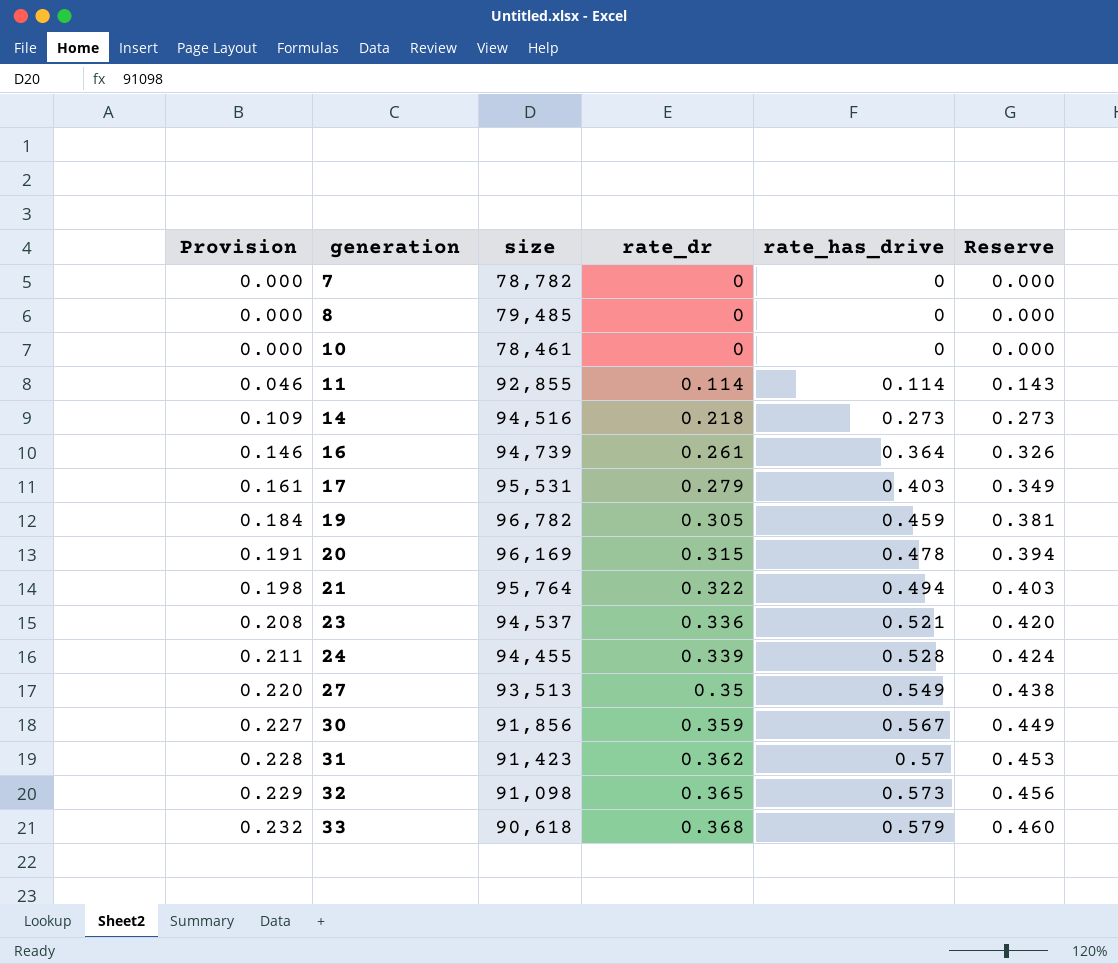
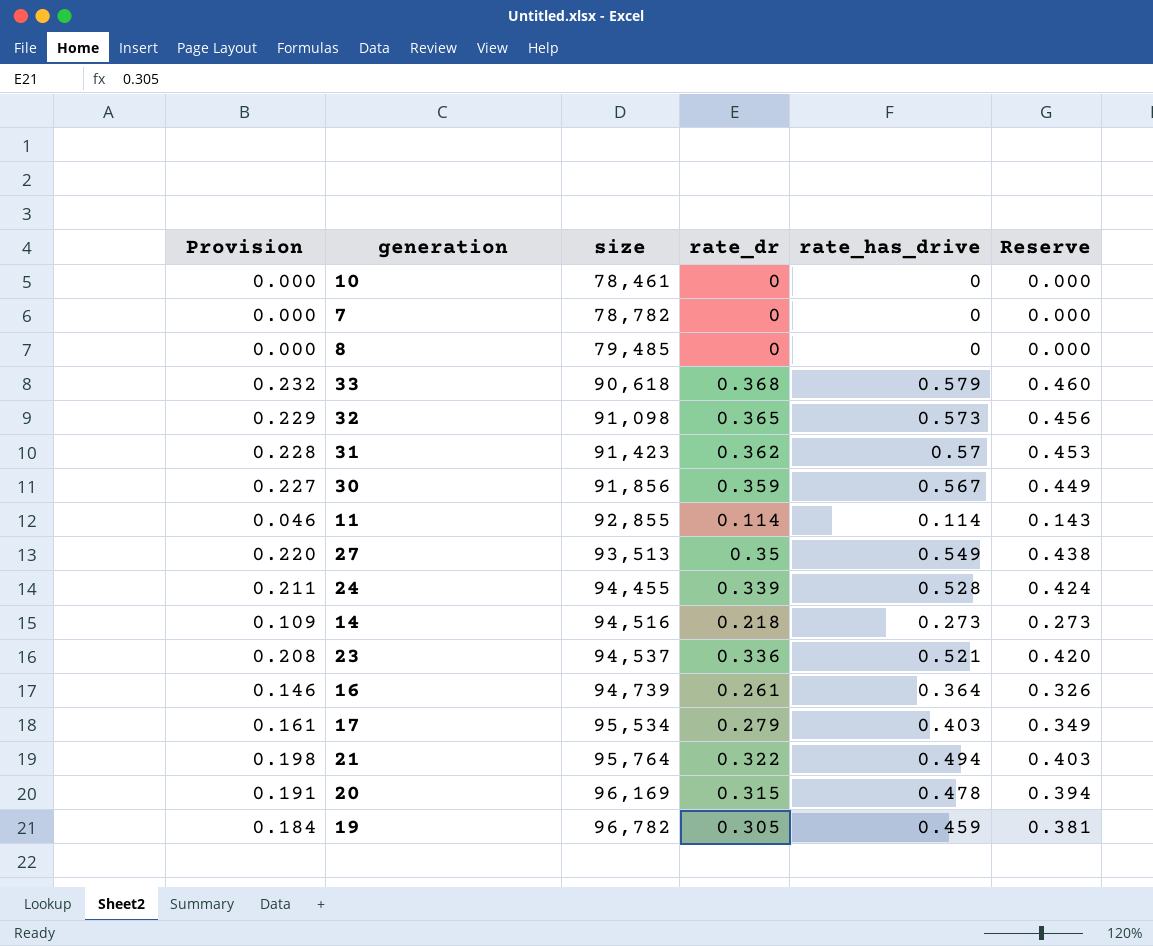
row order: Provision ascending -> size ascending
17 | size: 95,531 -> 95,534

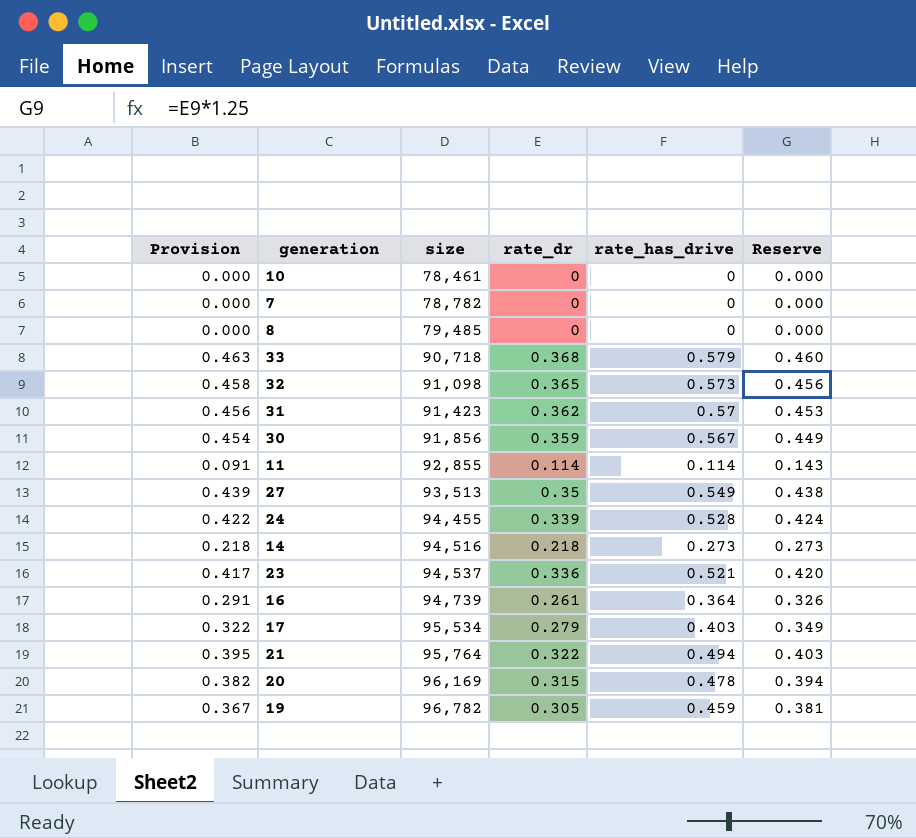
column Provision | formula: [rate_has_drive] * 0.4 -> [rate_has_drive] * 0.8
33 | size: 90,618 -> 90,718

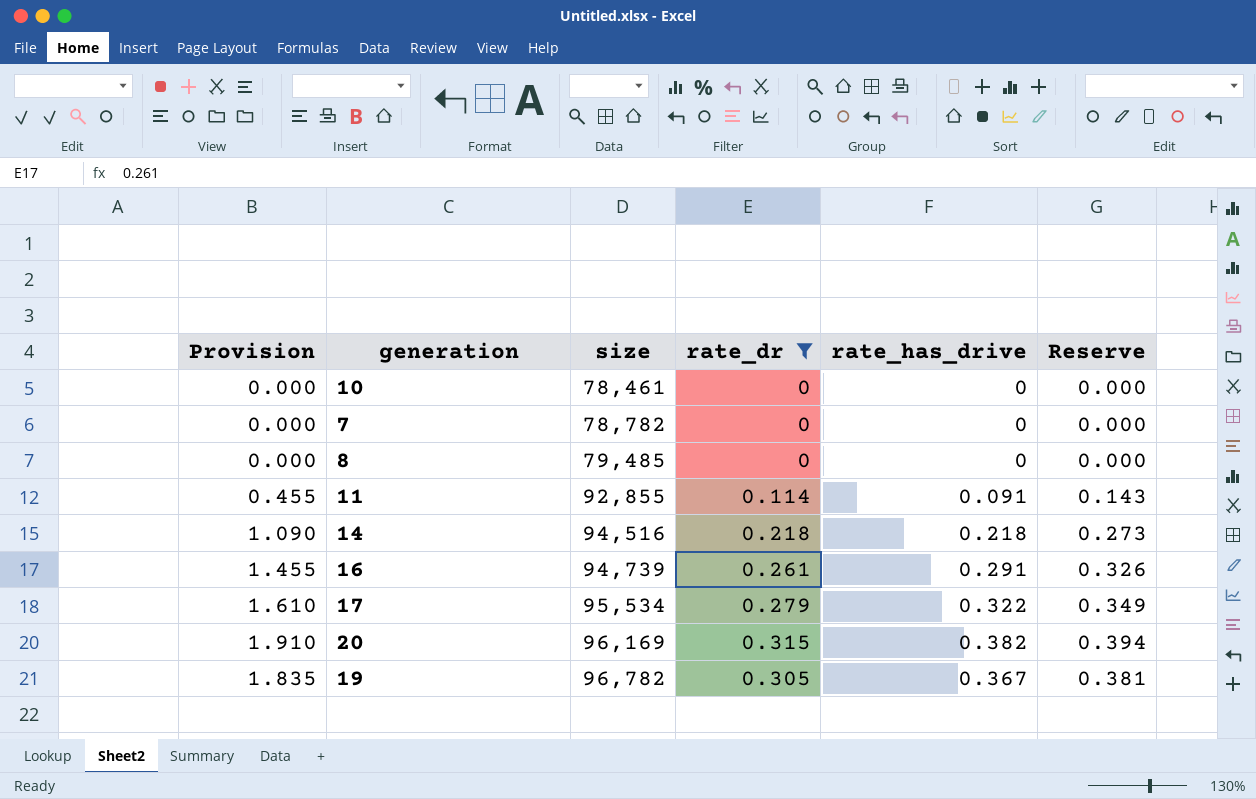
filter: none -> rate_dr <= 0.315
column Provision | formula: [rate_has_drive] * 0.8 -> [rate_has_drive] * 5
11 | rate_has_drive: 0.114 -> 0.091
14 | rate_has_drive: 0.273 -> 0.218
16 | rate_has_drive: 0.364 -> 0.291
17 | rate_has_drive: 0.403 -> 0.322
20 | rate_has_drive: 0.478 -> 0.382
19 | rate_has_drive: 0.459 -> 0.367

